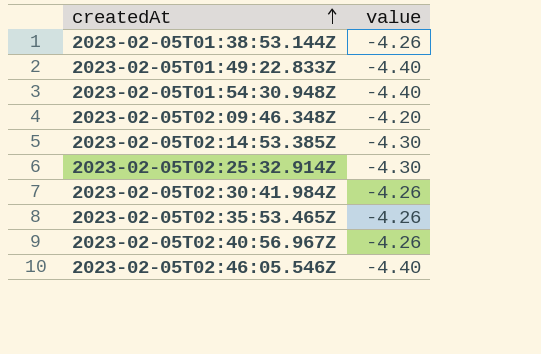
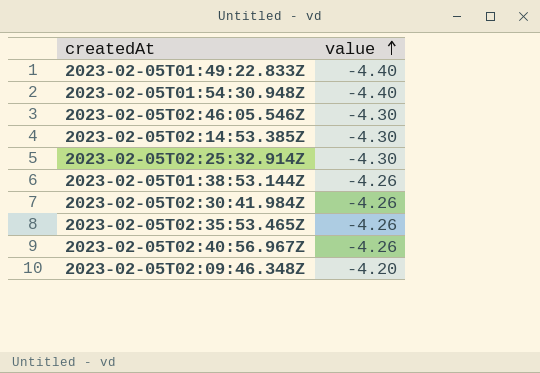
row order: createdAt ascending -> value ascending
2023-02-05T02:46:05.546Z | value: -4.40 -> -4.30

